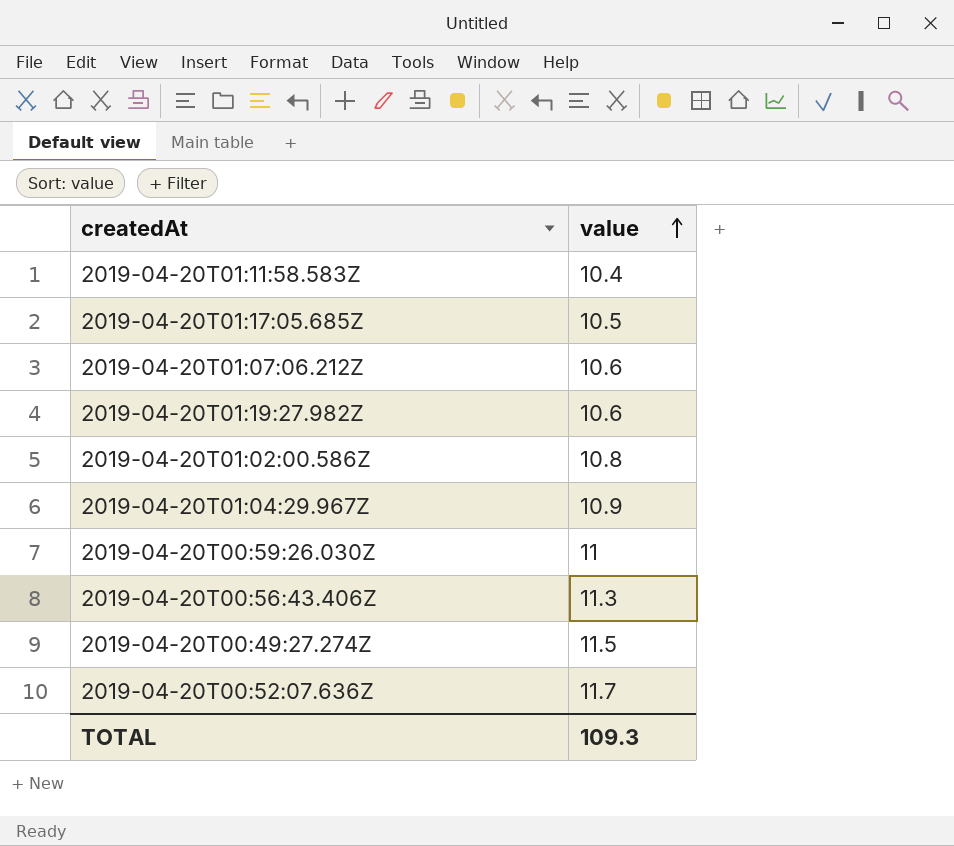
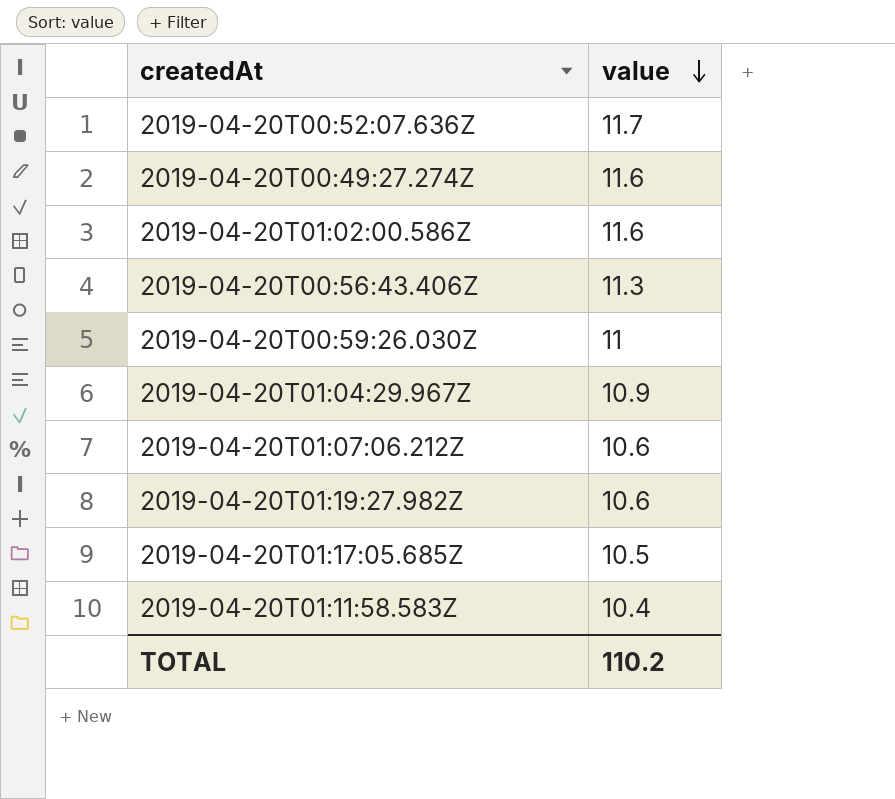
row order: value ascending -> value descending
2019-04-20T00:49:27.274Z | value: 11.5 -> 11.6
2019-04-20T01:02:00.586Z | value: 10.8 -> 11.6
TOTAL | value: 109.3 -> 110.2

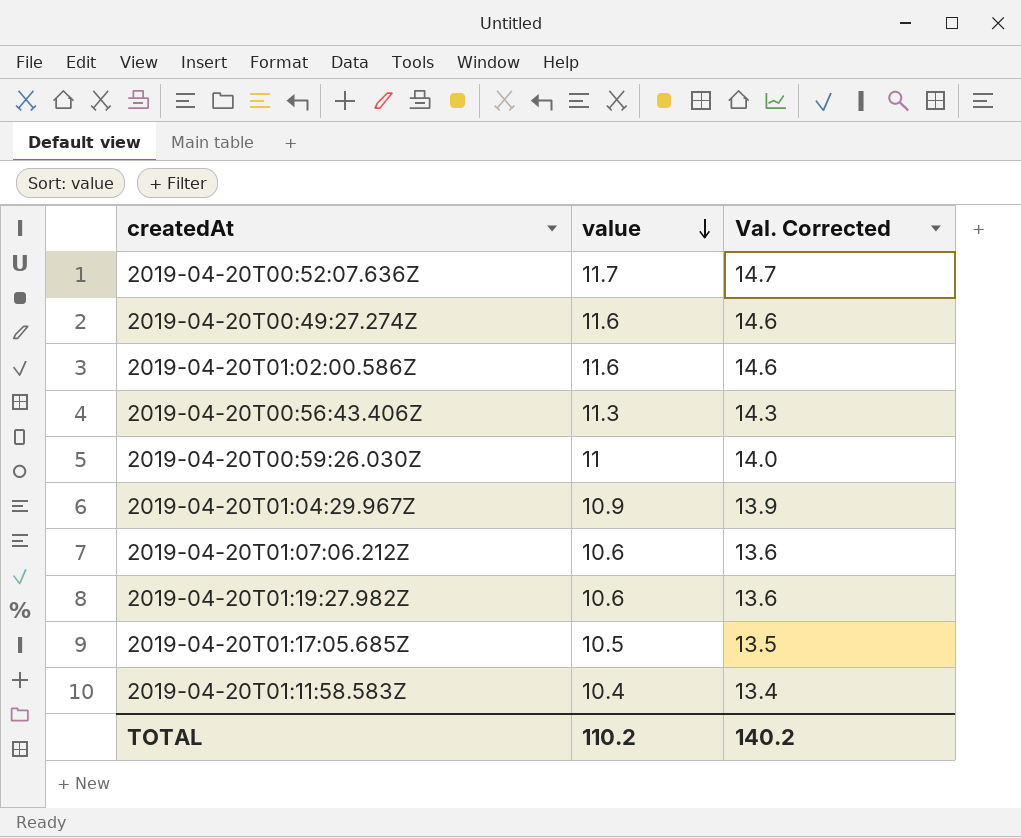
column Val. Corrected | formula: none -> [value] + 3

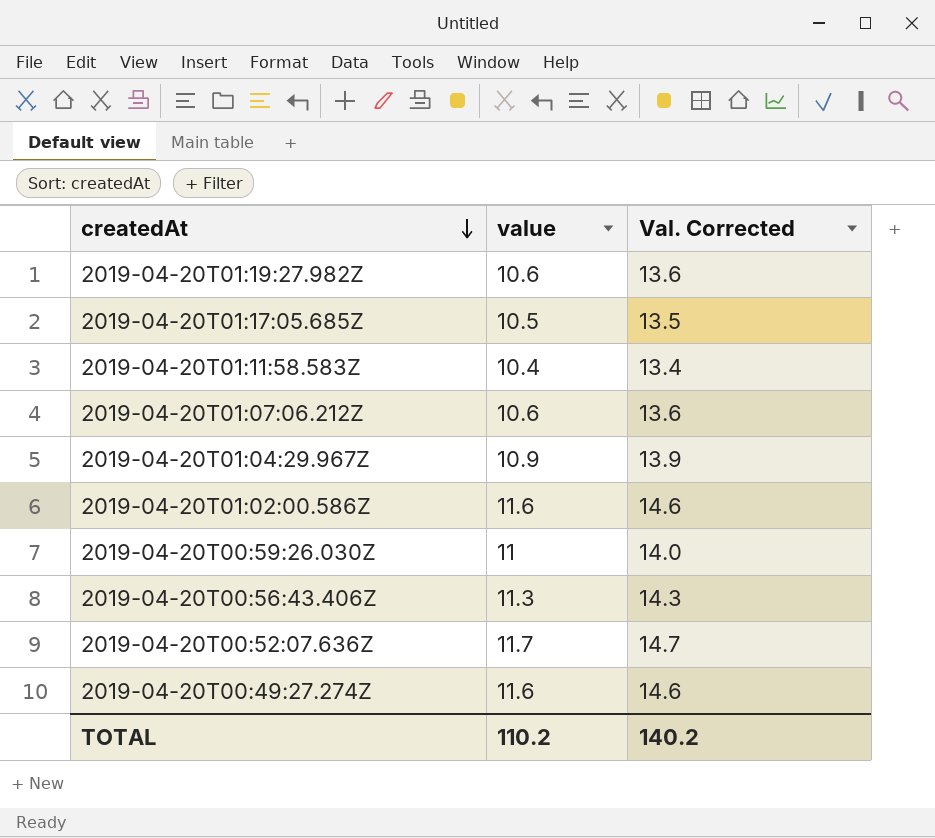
row order: value descending -> createdAt descending

